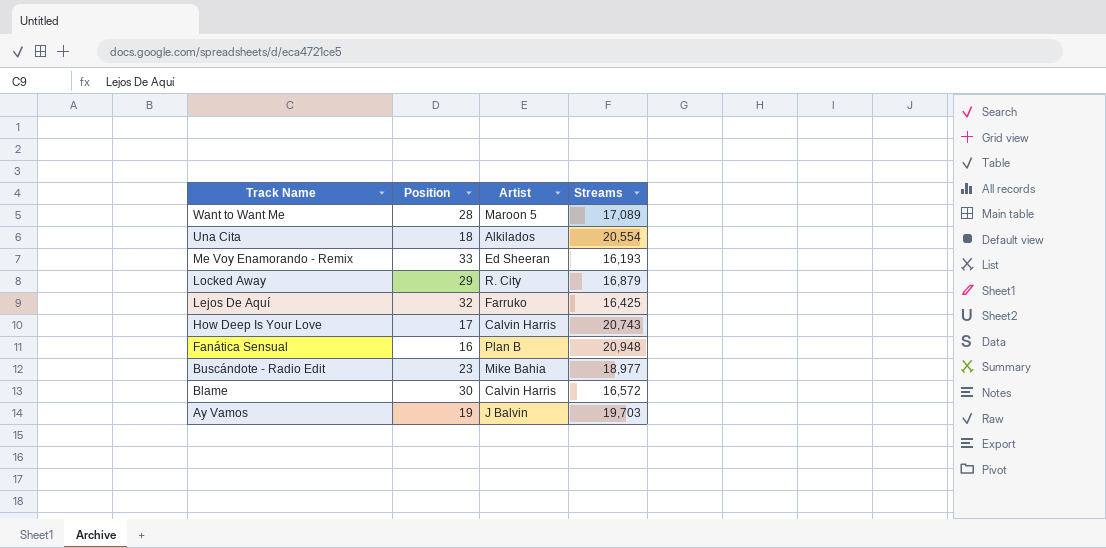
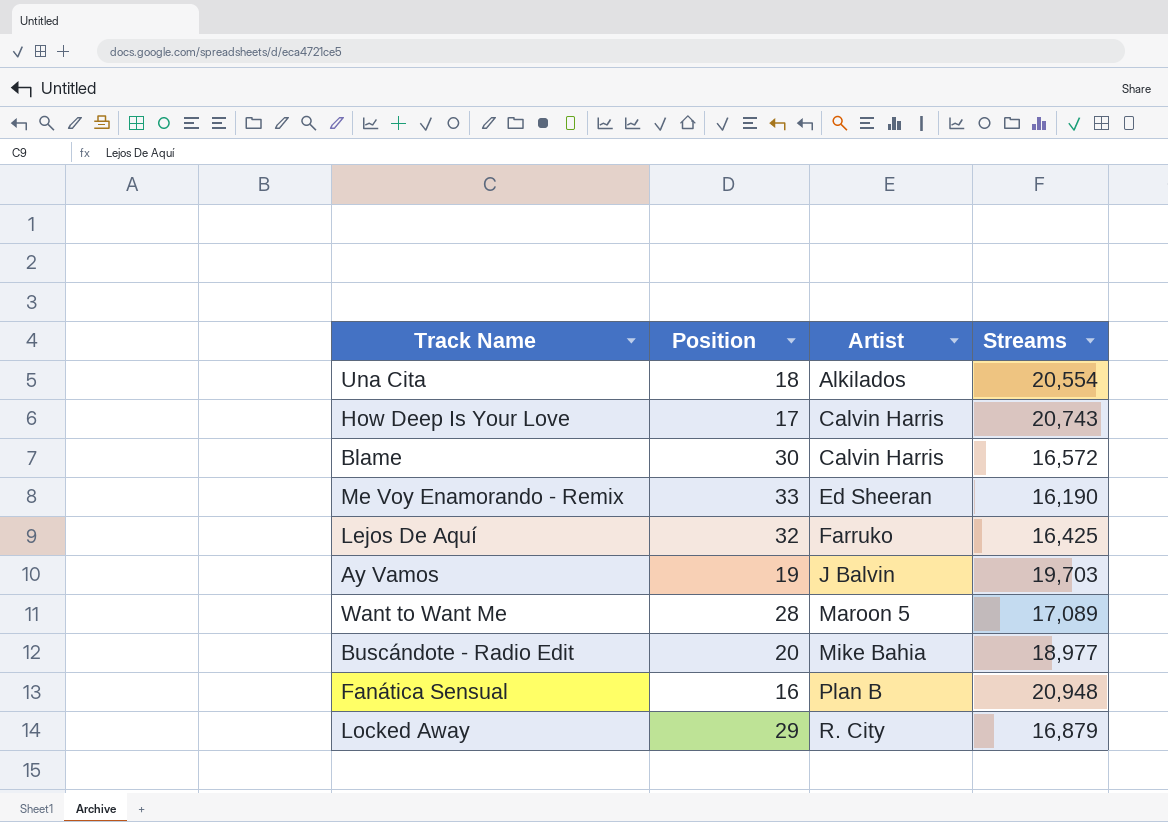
row order: Track Name descending -> Artist ascending
Me Voy Enamorando - Remix | Streams: 16,193 -> 16,190
Buscándote - Radio Edit | Position: 23 -> 20

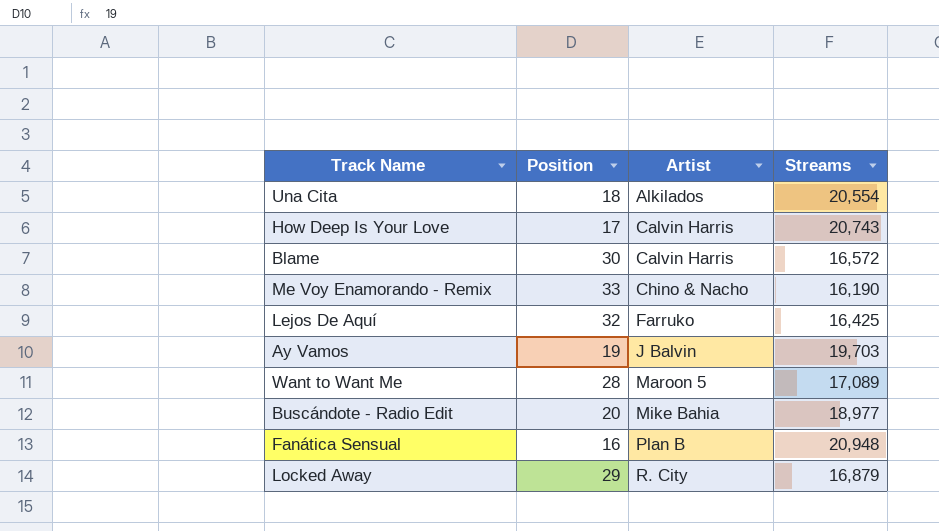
Me Voy Enamorando - Remix | Artist: Ed Sheeran -> Chino & Nacho

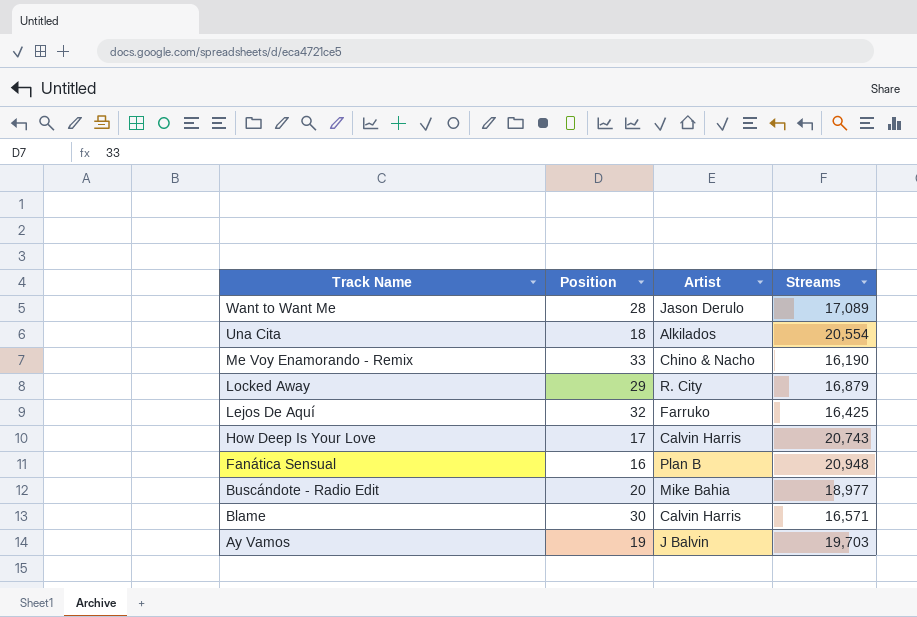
row order: Artist ascending -> Track Name descending
Want to Want Me | Artist: Maroon 5 -> Jason Derulo
Blame | Streams: 16,572 -> 16,571

